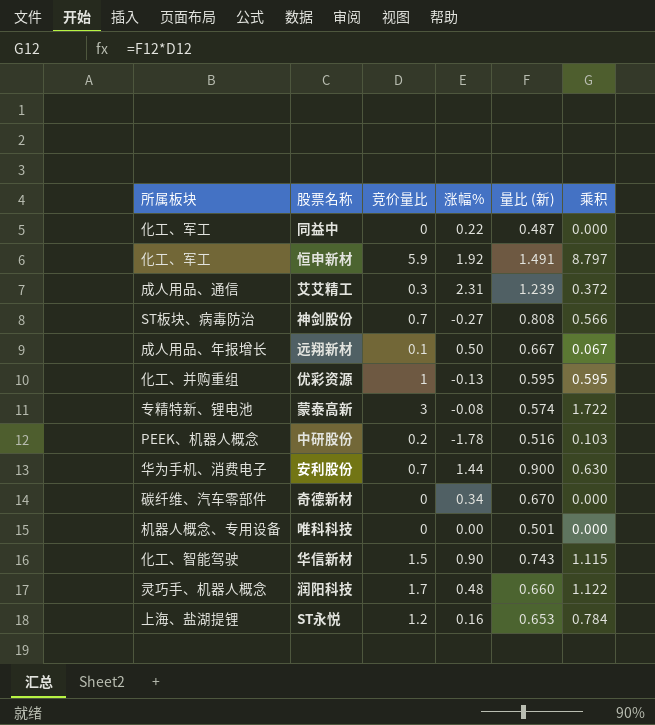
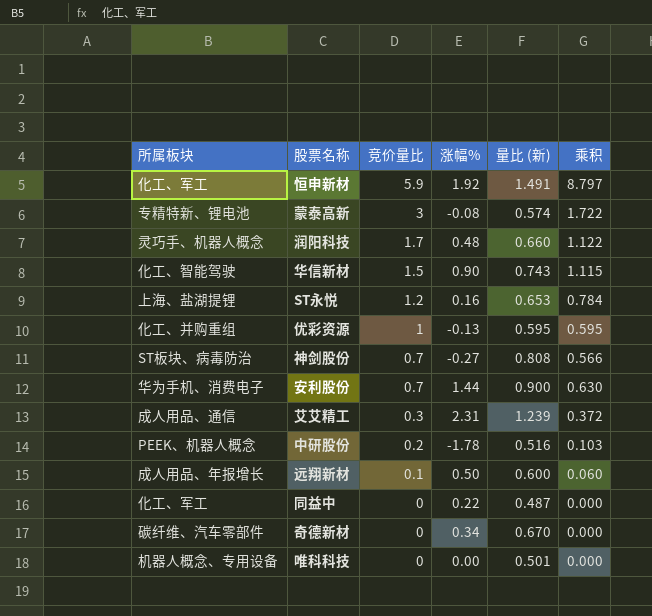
row order: none -> 竞价量比 descending
远翔新材 | 量比 (新): 0.667 -> 0.600
远翔新材 | 乘积: 0.067 -> 0.060

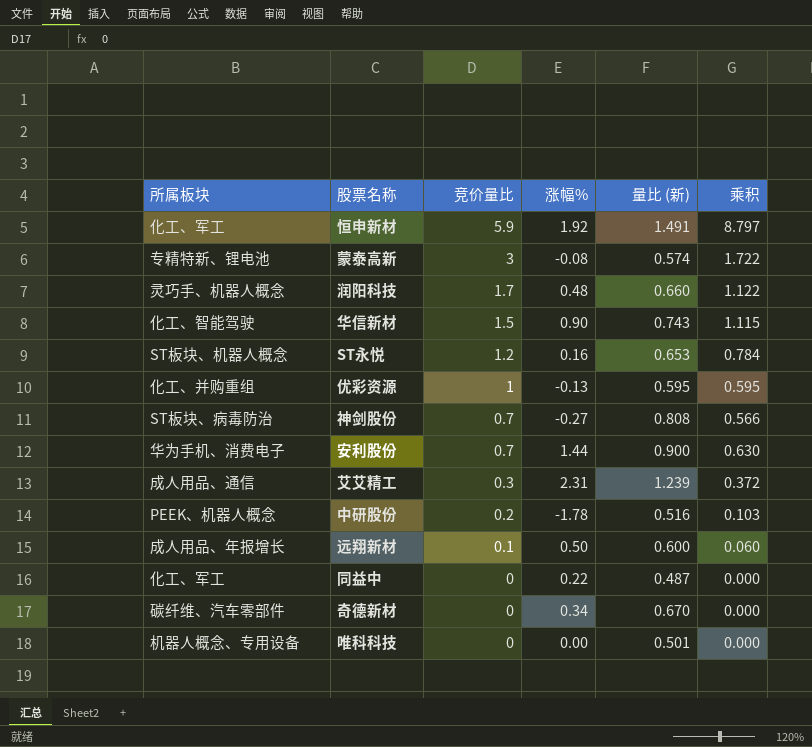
ST永悦 | 所属板块: 上海、盐湖提锂 -> ST板块、机器人概念

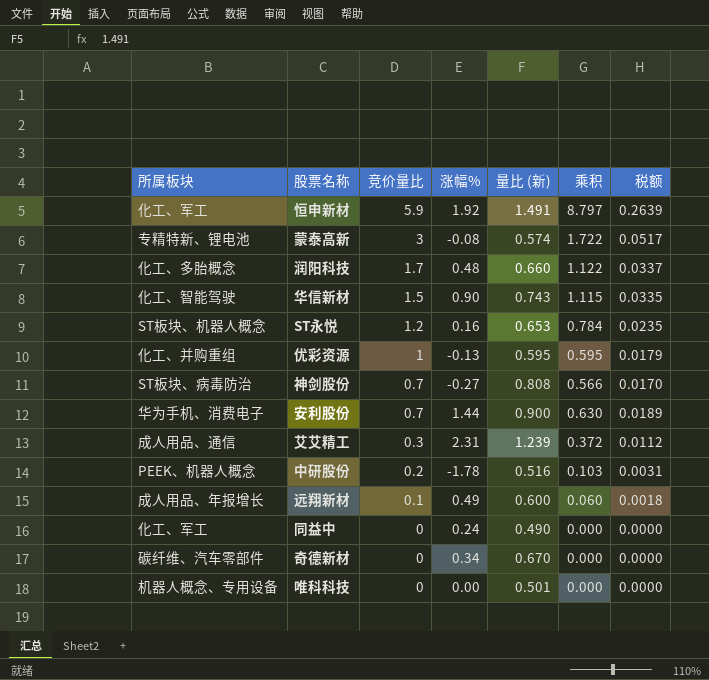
column 税额 | formula: none -> [乘积] * 0.03
润阳科技 | 所属板块: 灵巧手、机器人概念 -> 化工、多胎概念
远翔新材 | 涨幅%: 0.50 -> 0.49
同益中 | 涨幅%: 0.22 -> 0.24
同益中 | 量比 (新): 0.487 -> 0.490

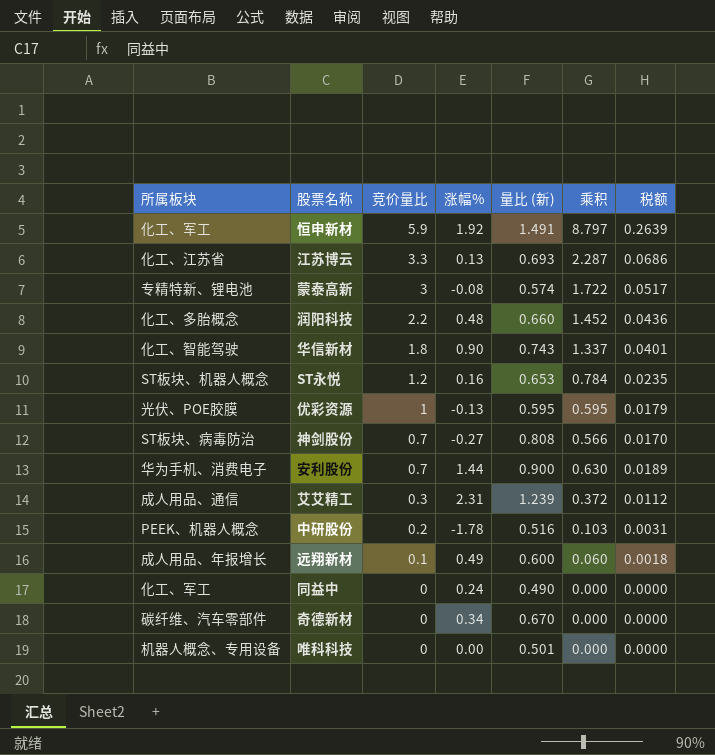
row 江苏博云: none -> 化工、江苏省 | 3.3 | 0.13 | 0.693 | 2.287 | 0.0686
润阳科技 | 竞价量比: 1.7 -> 2.2
润阳科技 | 乘积: 1.122 -> 1.452
润阳科技 | 税额: 0.0337 -> 0.0436
华信新材 | 竞价量比: 1.5 -> 1.8
华信新材 | 乘积: 1.115 -> 1.337
华信新材 | 税额: 0.0335 -> 0.0401
优彩资源 | 所属板块: 化工、并购重组 -> 光伏、POE胶膜

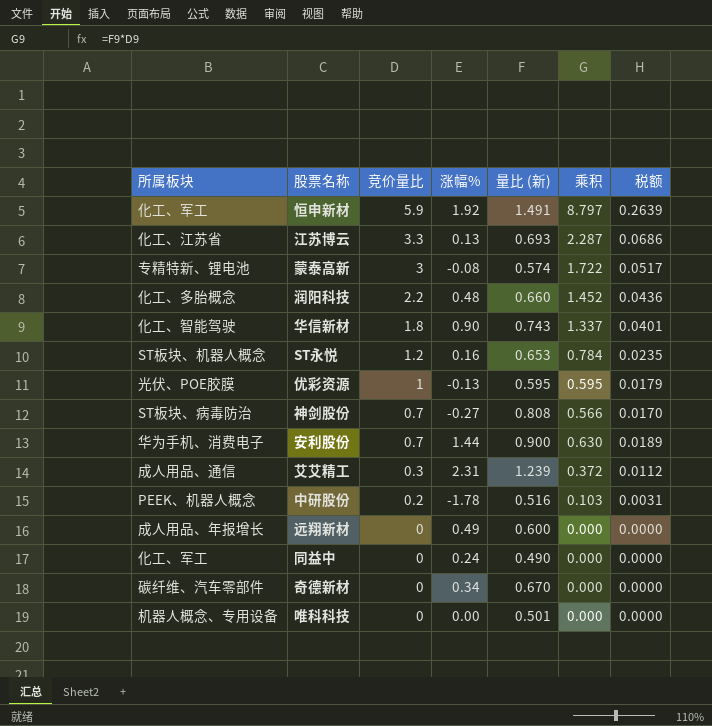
远翔新材 | 竞价量比: 0.1 -> 0
远翔新材 | 乘积: 0.060 -> 0.000
远翔新材 | 税额: 0.0018 -> 0.0000

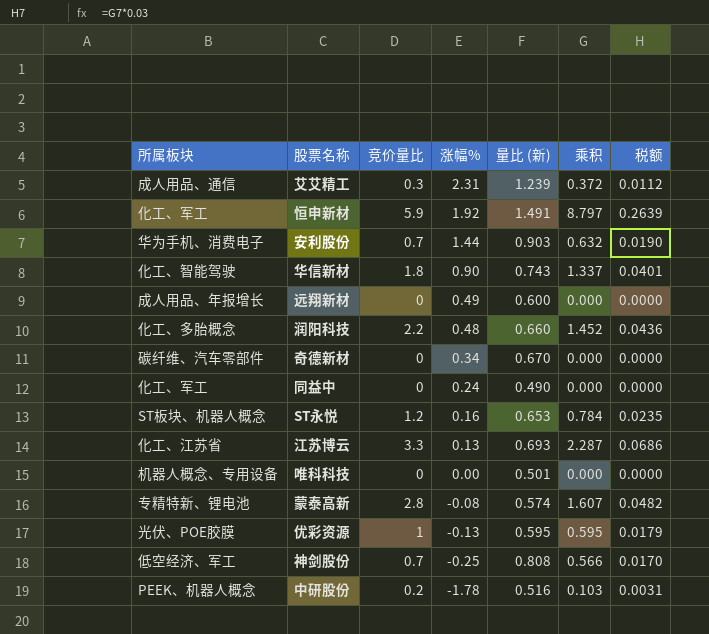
row order: 竞价量比 descending -> 涨幅% descending
安利股份 | 量比 (新): 0.900 -> 0.903
安利股份 | 乘积: 0.630 -> 0.632
安利股份 | 税额: 0.0189 -> 0.0190
蒙泰高新 | 竞价量比: 3 -> 2.8
蒙泰高新 | 乘积: 1.722 -> 1.607
蒙泰高新 | 税额: 0.0517 -> 0.0482
神剑股份 | 所属板块: ST板块、病毒防治 -> 低空经济、军工
神剑股份 | 涨幅%: -0.27 -> -0.25

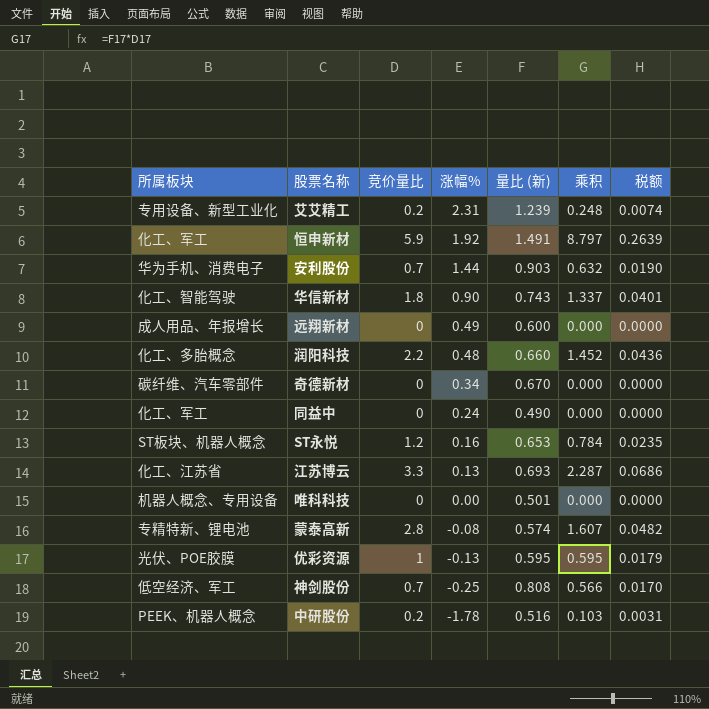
艾艾精工 | 所属板块: 成人用品、通信 -> 专用设备、新型工业化
艾艾精工 | 竞价量比: 0.3 -> 0.2
艾艾精工 | 乘积: 0.372 -> 0.248
艾艾精工 | 税额: 0.0112 -> 0.0074

